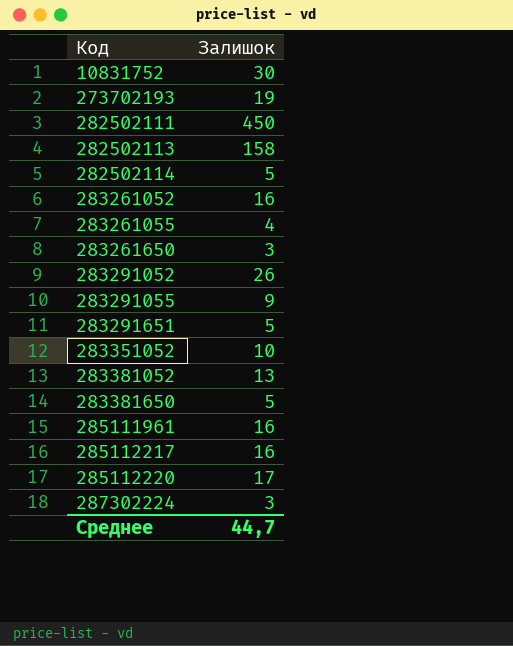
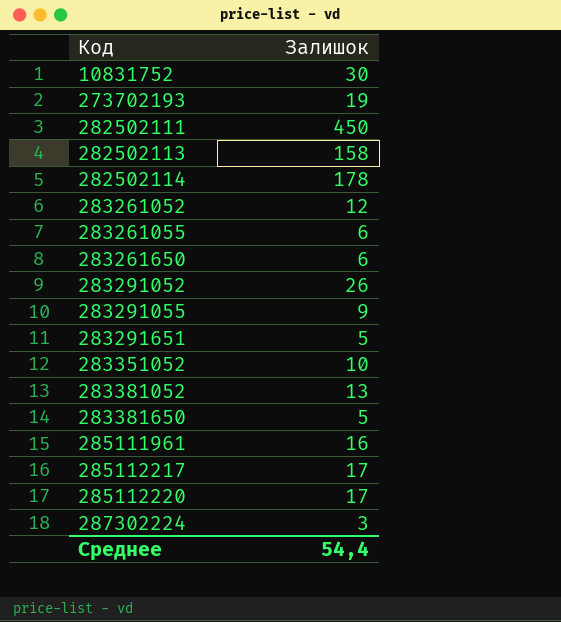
282502114 | Залишок: 5 -> 178
283261052 | Залишок: 16 -> 12
283261055 | Залишок: 4 -> 6
283261650 | Залишок: 3 -> 6
285112217 | Залишок: 16 -> 17
Среднее | Залишок: 44,7 -> 54,4

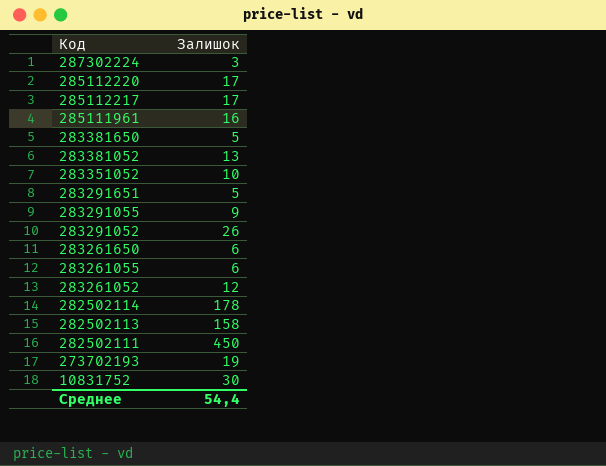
row order: Код ascending -> Код descending

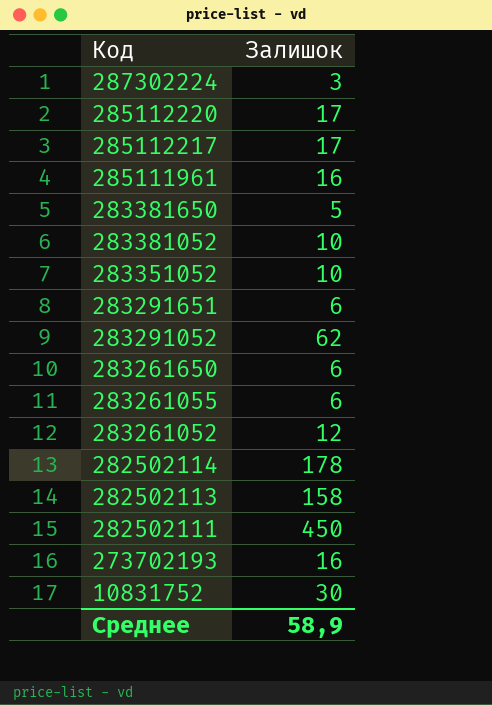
row 283291055: 9 -> none
283381052 | Залишок: 13 -> 10
283291651 | Залишок: 5 -> 6
283291052 | Залишок: 26 -> 62
273702193 | Залишок: 19 -> 16
Среднее | Залишок: 54,4 -> 58,9

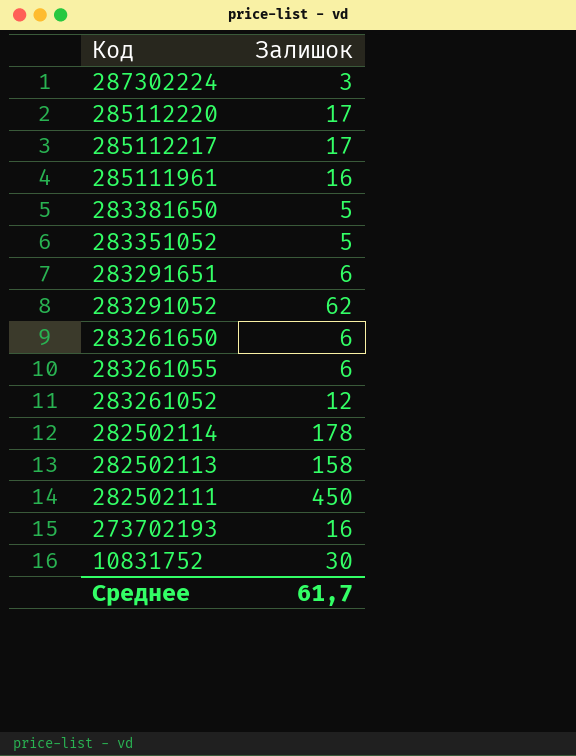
row 283381052: 10 -> none
283351052 | Залишок: 10 -> 5
Среднее | Залишок: 58,9 -> 61,7

